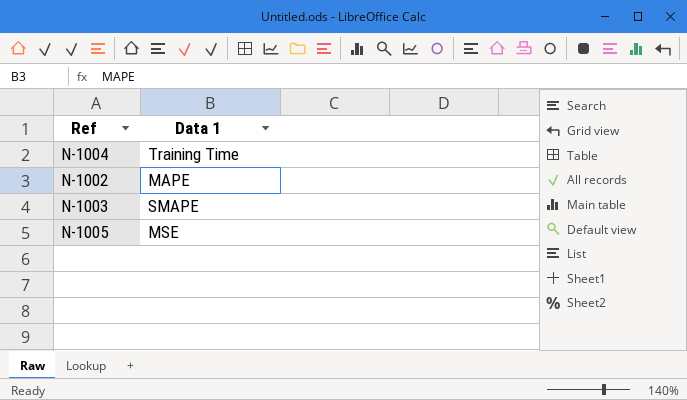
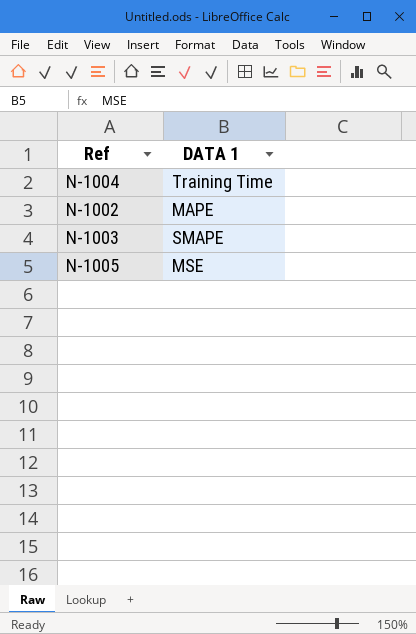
column name: Data 1 -> DATA 1

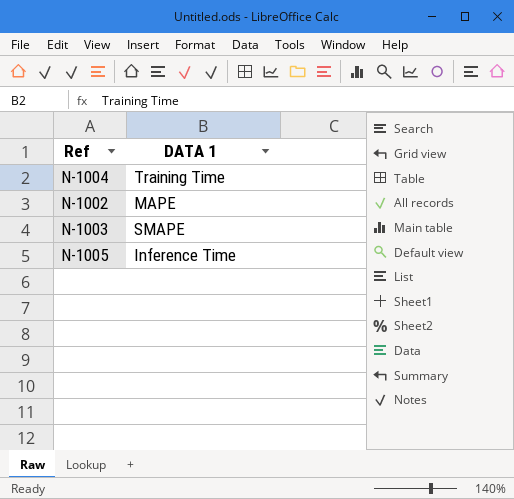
N-1005 | DATA 1: MSE -> Inference Time

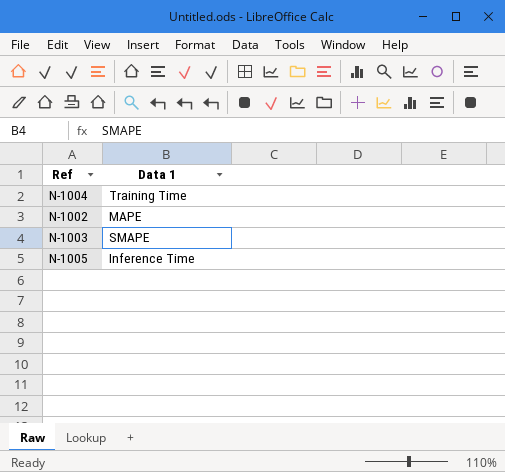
column name: DATA 1 -> Data 1

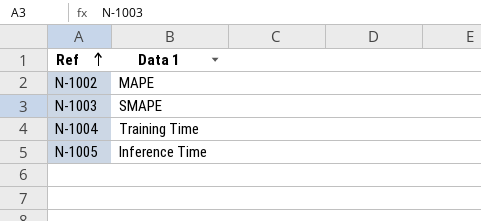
row order: none -> Ref ascending

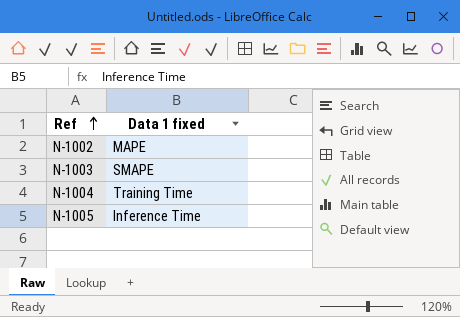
column name: Data 1 -> Data 1 fixed

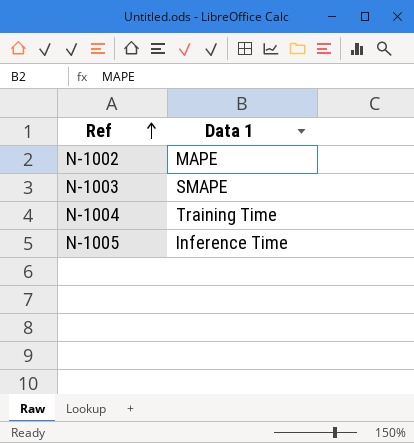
column name: Data 1 fixed -> Data 1

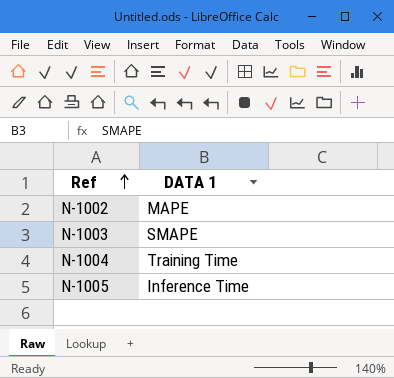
column name: Data 1 -> DATA 1

